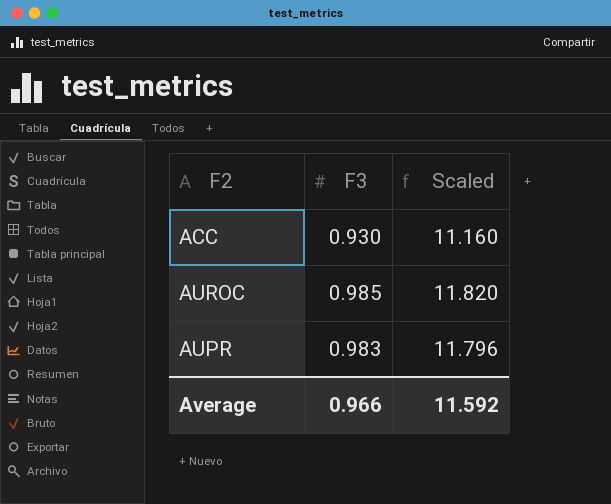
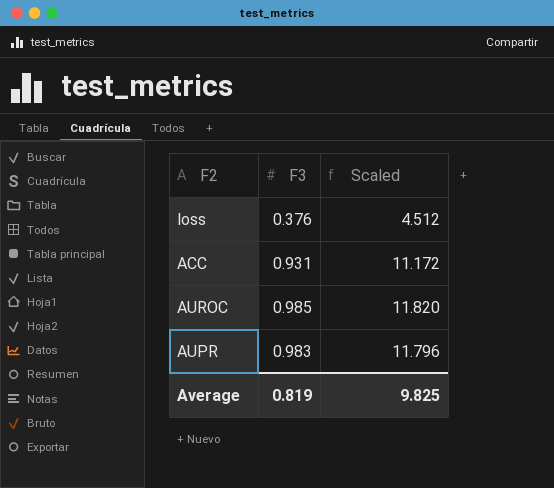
row loss: none -> 0.376 | 4.512
ACC | F3: 0.930 -> 0.931
ACC | Scaled: 11.160 -> 11.172
Average | F3: 0.966 -> 0.819
Average | Scaled: 11.592 -> 9.825

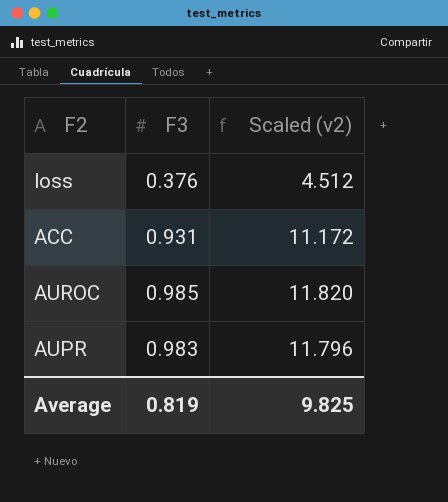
column name: Scaled -> Scaled (v2)

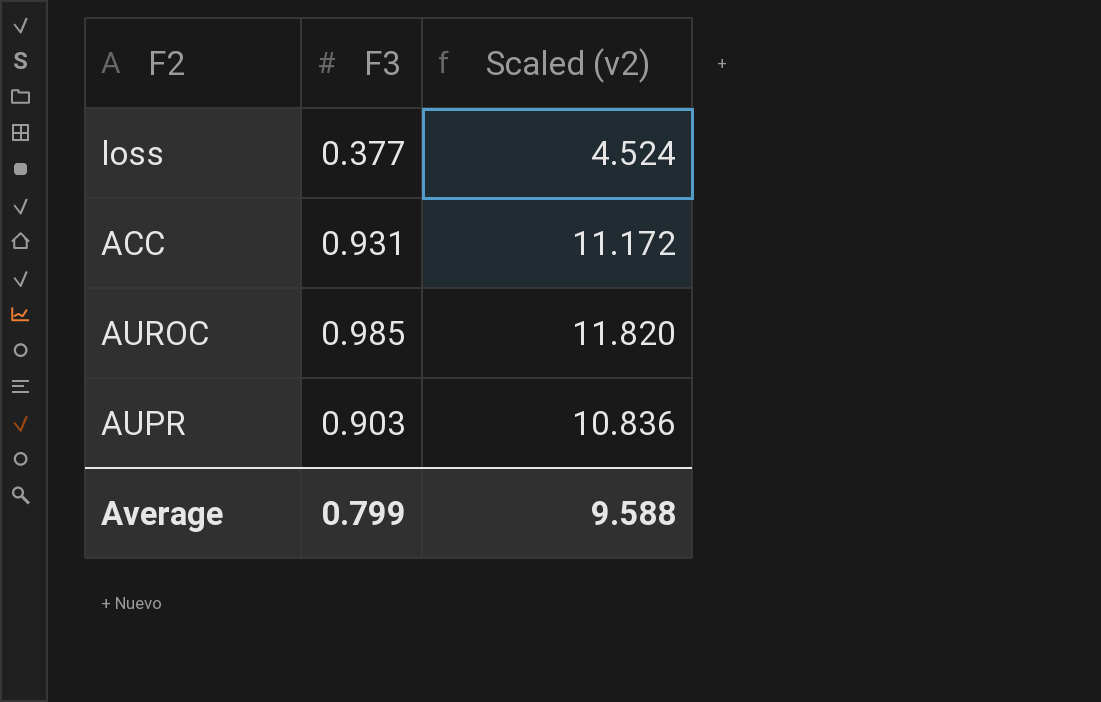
loss | F3: 0.376 -> 0.377
loss | Scaled (v2): 4.512 -> 4.524
AUPR | F3: 0.983 -> 0.903
AUPR | Scaled (v2): 11.796 -> 10.836
Average | F3: 0.819 -> 0.799
Average | Scaled (v2): 9.825 -> 9.588

